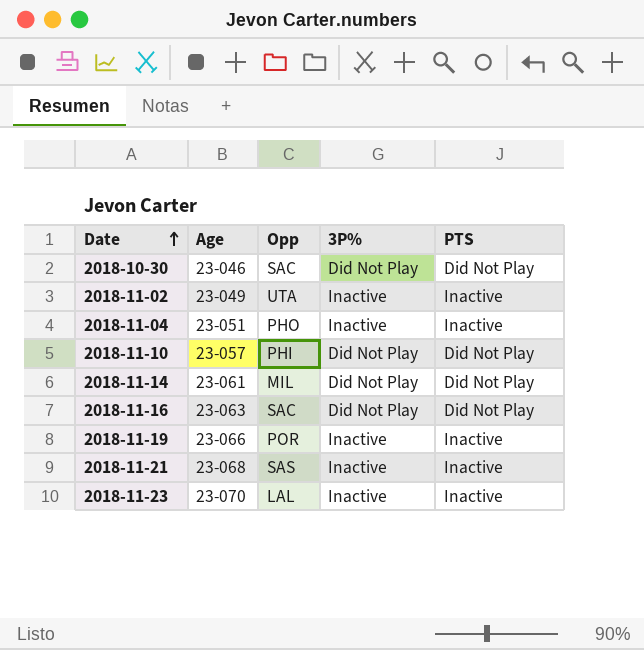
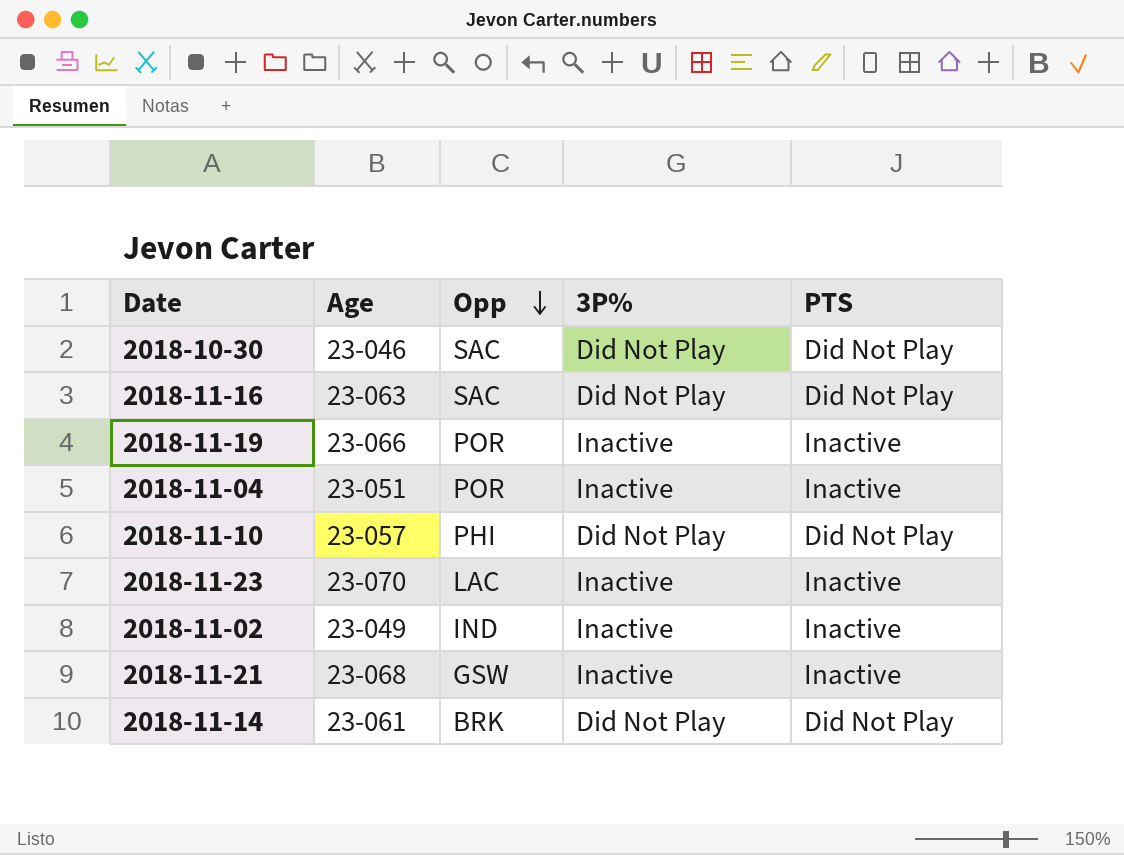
row order: Date ascending -> Opp descending
2018-11-04 | Opp: PHO -> POR
2018-11-23 | Opp: LAL -> LAC
2018-11-02 | Opp: UTA -> IND
2018-11-21 | Opp: SAS -> GSW
2018-11-14 | Opp: MIL -> BRK

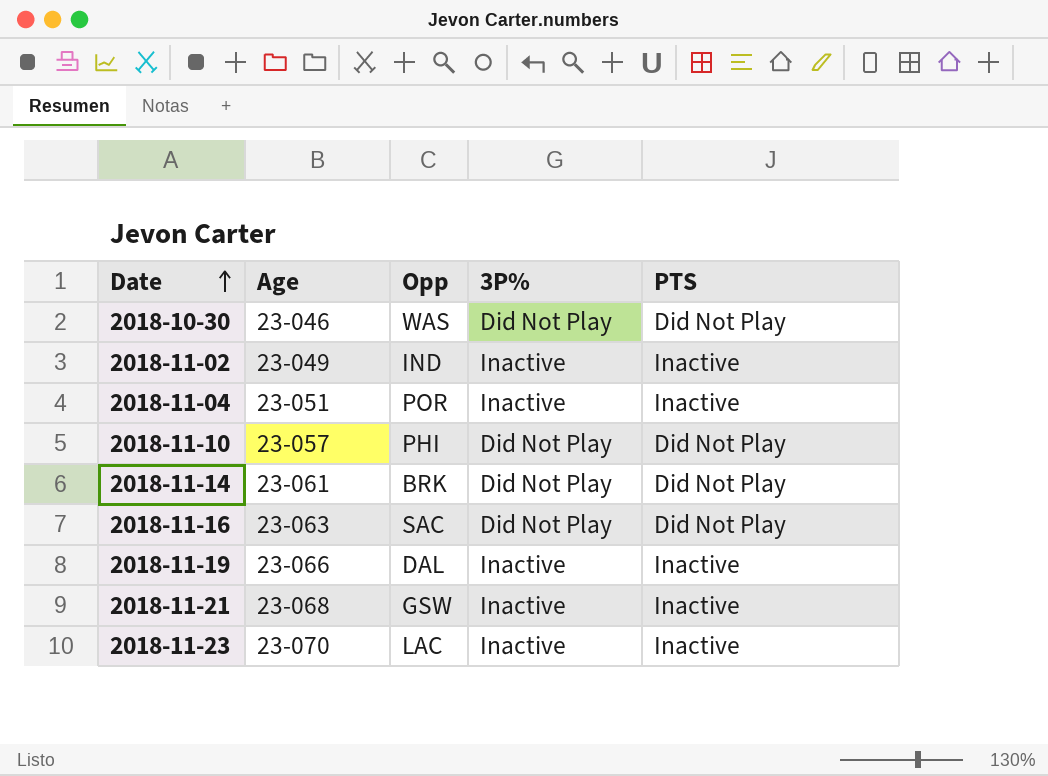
row order: Opp descending -> Date ascending
2018-10-30 | Opp: SAC -> WAS
2018-11-19 | Opp: POR -> DAL

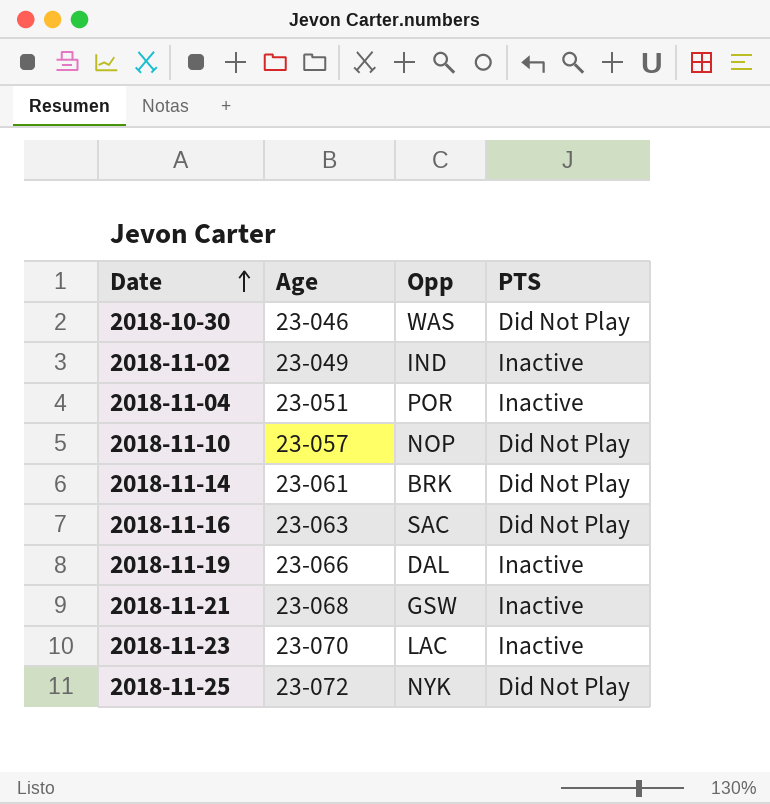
column 3P% | position: 4 -> none
2018-11-10 | Opp: PHI -> NOP
row 2018-11-25: none -> 23-072 | NYK | Did Not Play

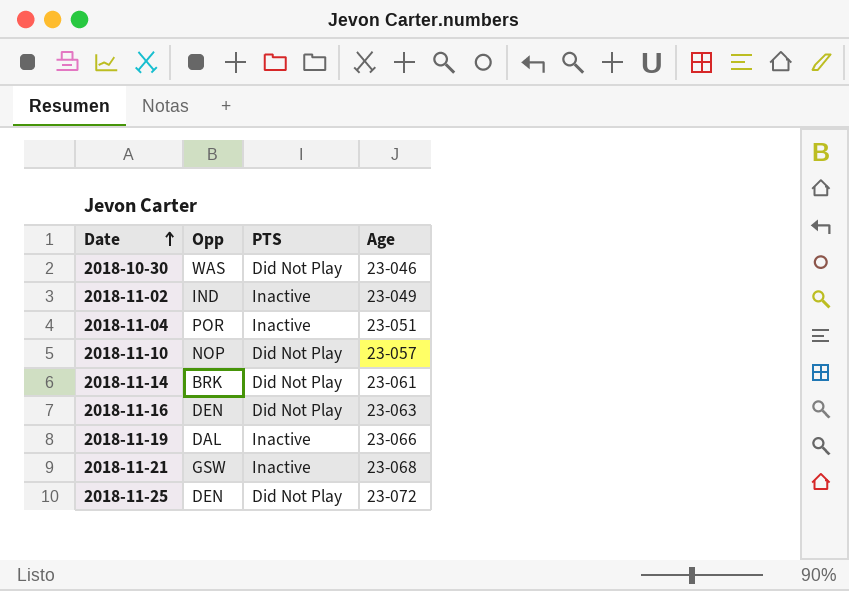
column Age | position: 2 -> 4
row 2018-11-23: 23-070 | LAC | Inactive -> none
2018-11-16 | Opp: SAC -> DEN
2018-11-25 | Opp: NYK -> DEN

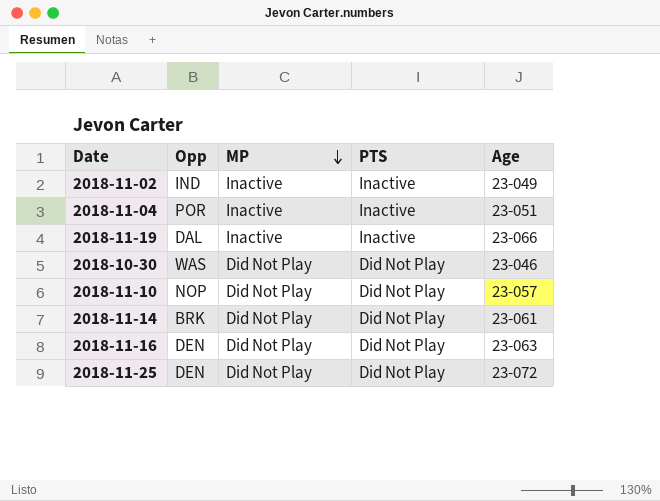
row order: Date ascending -> MP descending
column MP | position: none -> 3
row 2018-11-21: GSW | Inactive | 23-068 -> none

